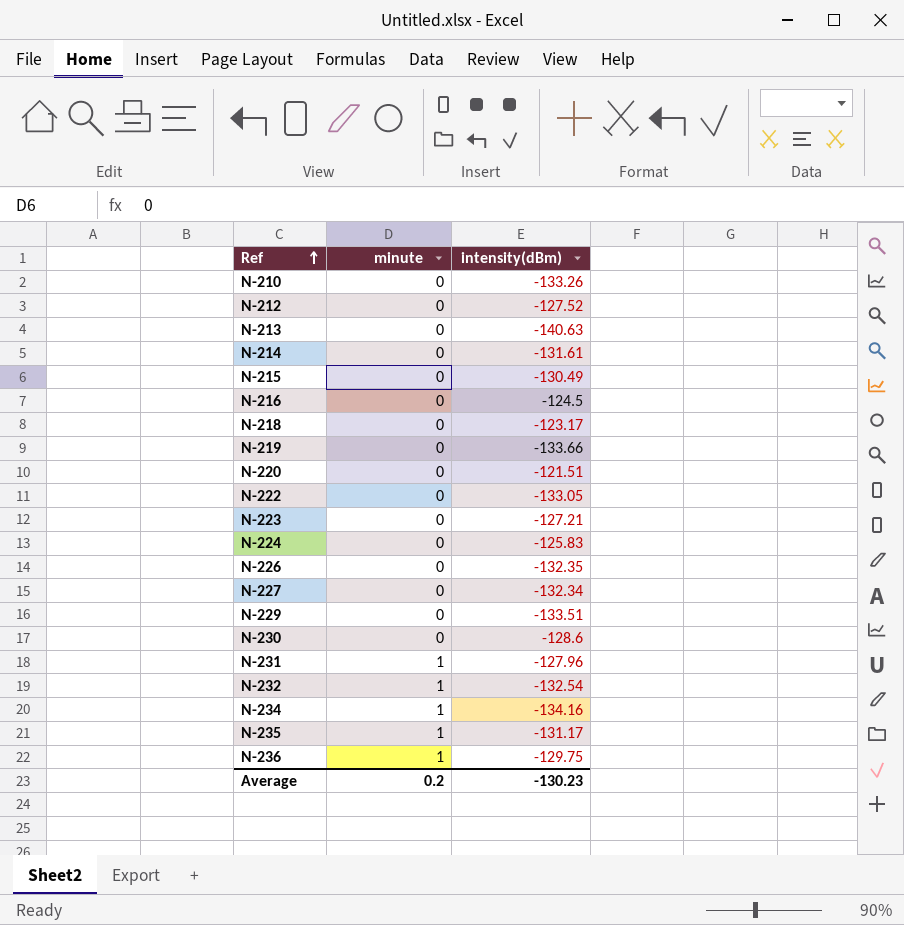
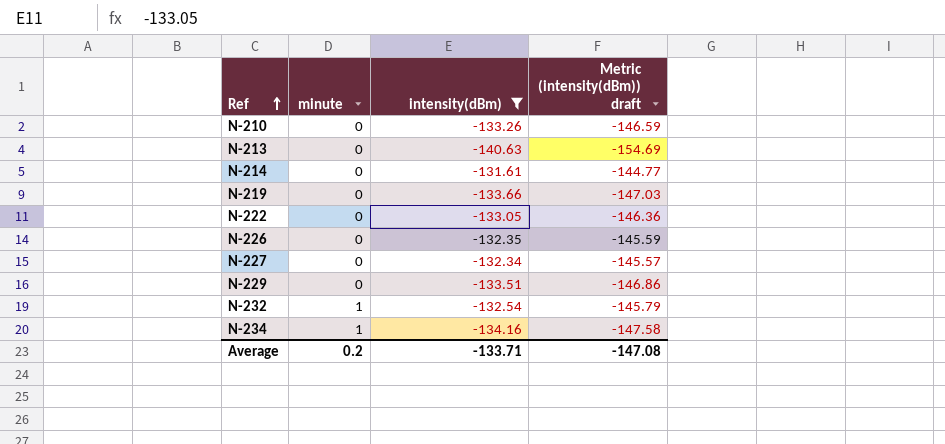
filter: none -> intensity(dBm) <= -131.61
column Metric (intensity(dBm)) draft | formula: none -> [intensity(dBm)] * 1.1
Average | intensity(dBm): -130.23 -> -133.71

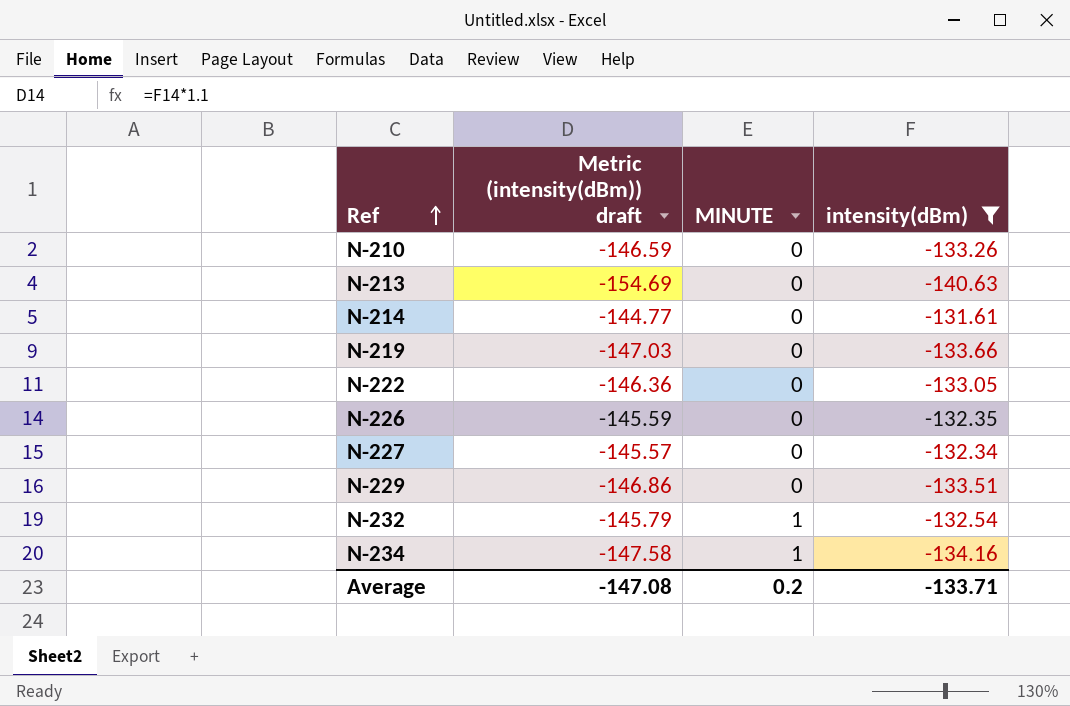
column Metric (intensity(dBm)) draft | position: 4 -> 2
column name: minute -> MINUTE

